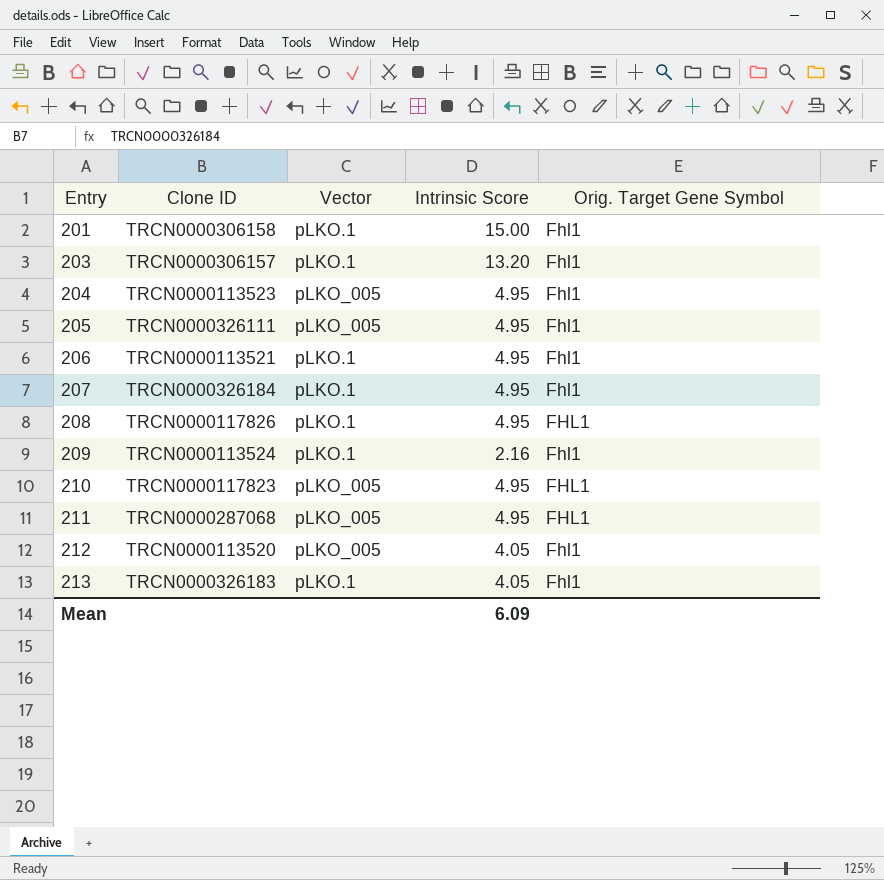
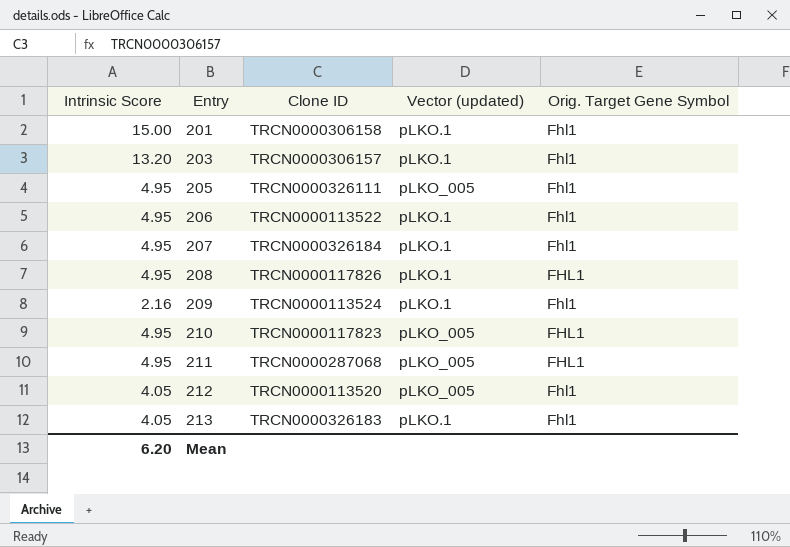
column Intrinsic Score | position: 4 -> 1
column name: Vector -> Vector (updated)
row 204: TRCN0000113523 | pLKO_005 | 4.95 | Fhl1 -> none
206 | Clone ID: TRCN0000113521 -> TRCN0000113522
Mean | Intrinsic Score: 6.09 -> 6.20

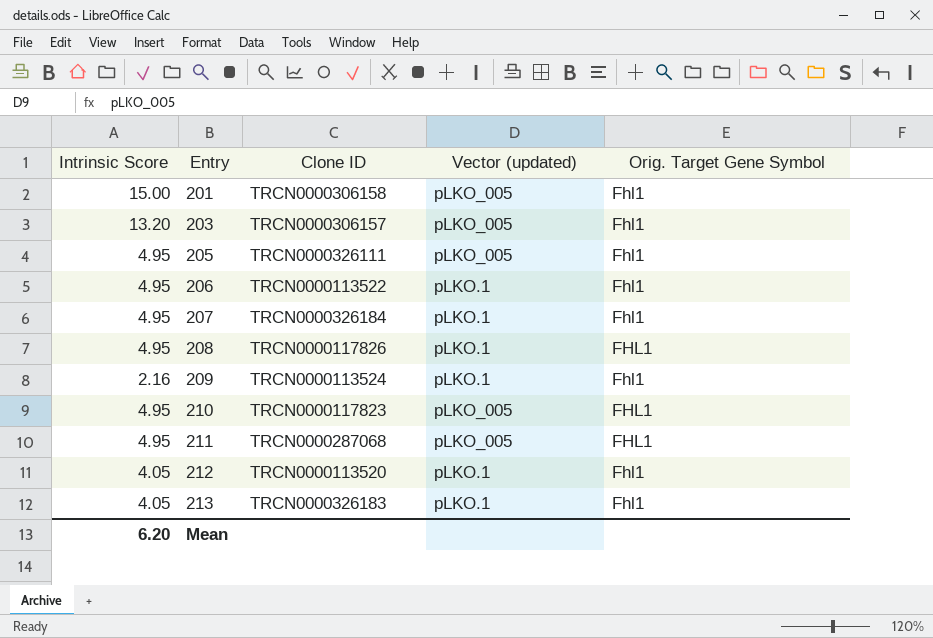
201 | Vector (updated): pLKO.1 -> pLKO_005
203 | Vector (updated): pLKO.1 -> pLKO_005
212 | Vector (updated): pLKO_005 -> pLKO.1

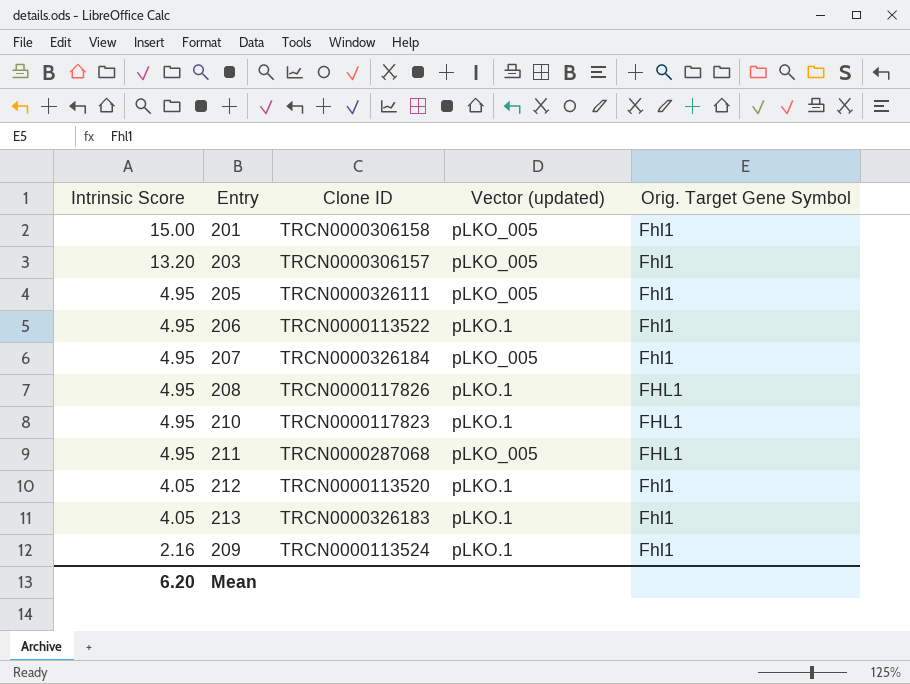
row order: Entry ascending -> Intrinsic Score descending
207 | Vector (updated): pLKO.1 -> pLKO_005
210 | Vector (updated): pLKO_005 -> pLKO.1

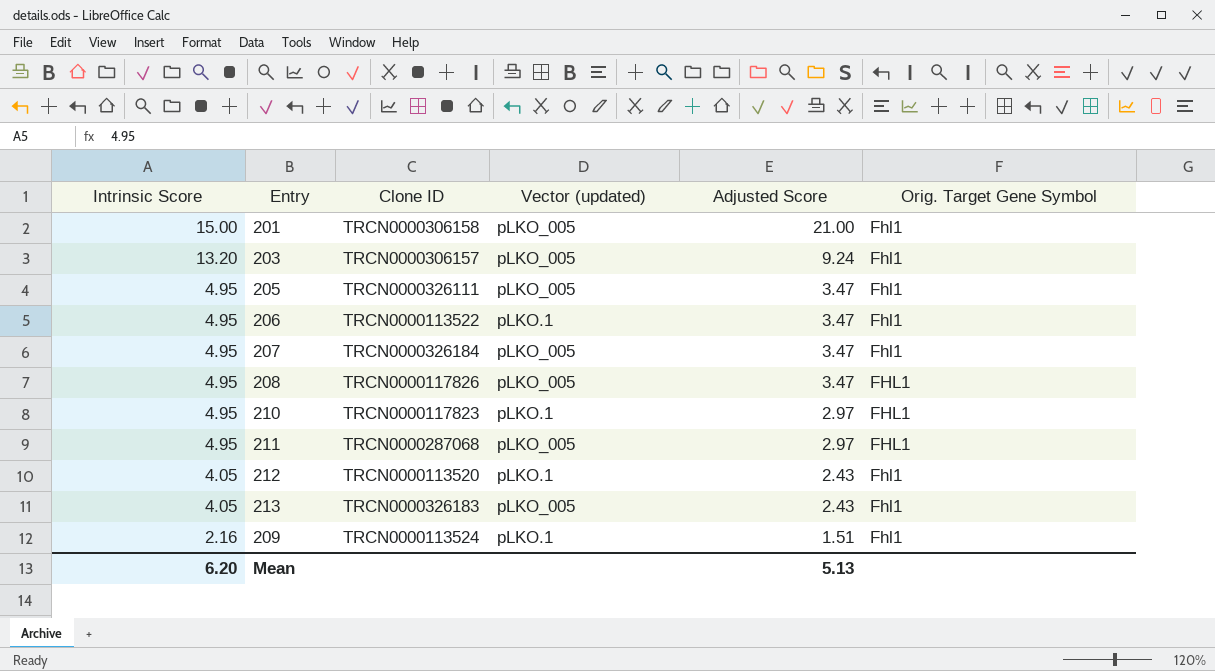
column Adjusted Score | position: none -> 5
208 | Vector (updated): pLKO.1 -> pLKO_005
213 | Vector (updated): pLKO.1 -> pLKO_005

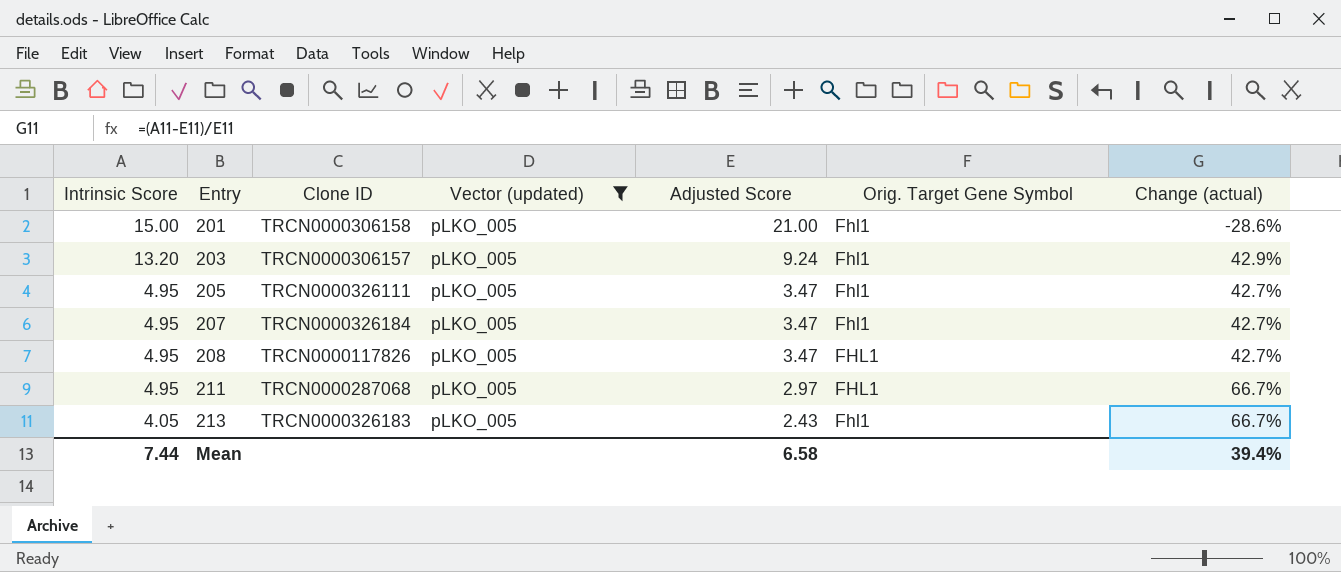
filter: none -> Vector (updated) = pLKO_005
column Change (actual) | formula: none -> ([Intrinsic Score] - [Adjusted Score]) / [Adjusted Score]
Mean | Intrinsic Score: 6.20 -> 7.44
Mean | Adjusted Score: 5.13 -> 6.58

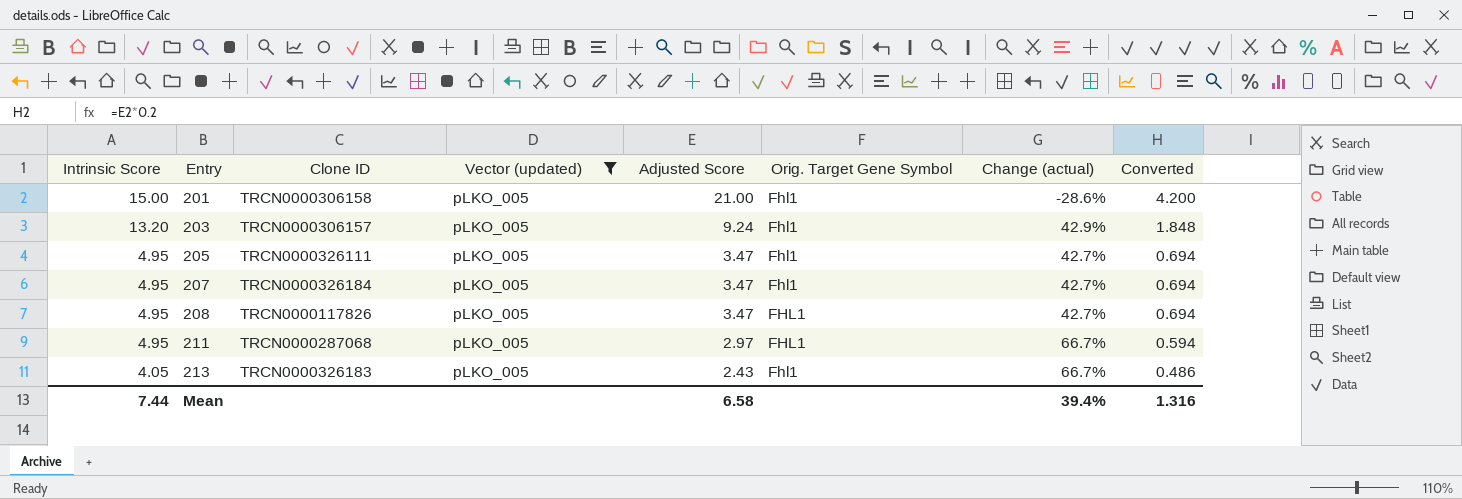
column Converted | formula: none -> [Adjusted Score] * 0.2

